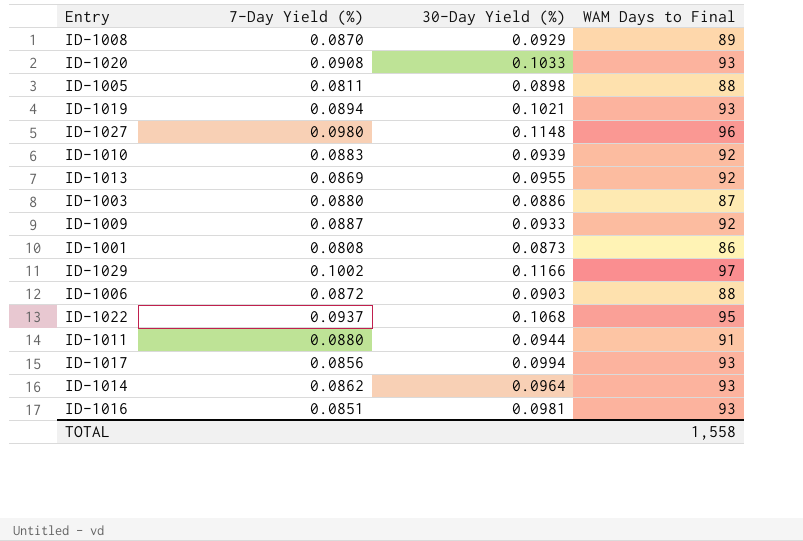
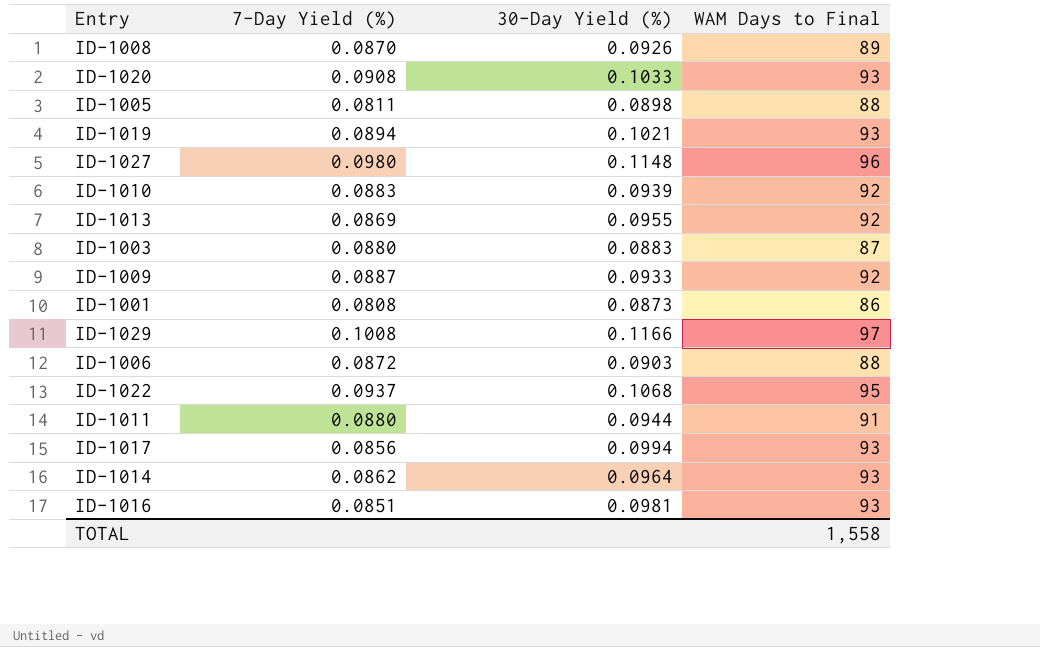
ID-1008 | 30-Day Yield (%): 0.0929 -> 0.0926
ID-1003 | 30-Day Yield (%): 0.0886 -> 0.0883
ID-1029 | 7-Day Yield (%): 0.1002 -> 0.1008

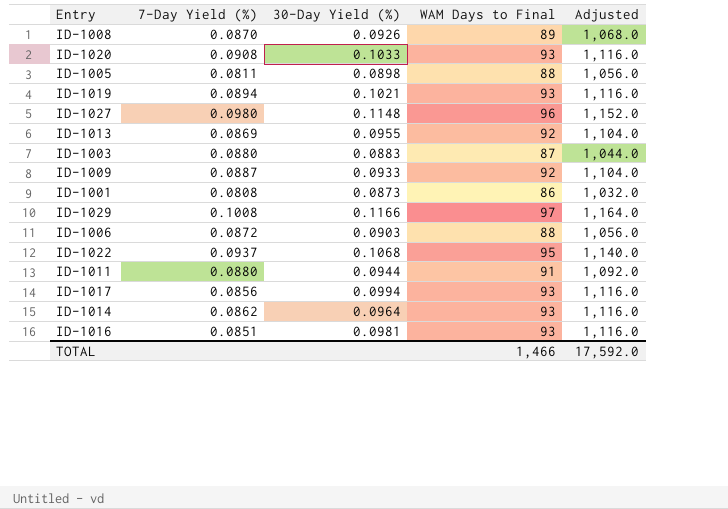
column Adjusted | formula: none -> [WAM Days to Final] * 12
row ID-1010: 0.0883 | 0.0939 | 92 -> none
TOTAL | WAM Days to Final: 1,558 -> 1,466

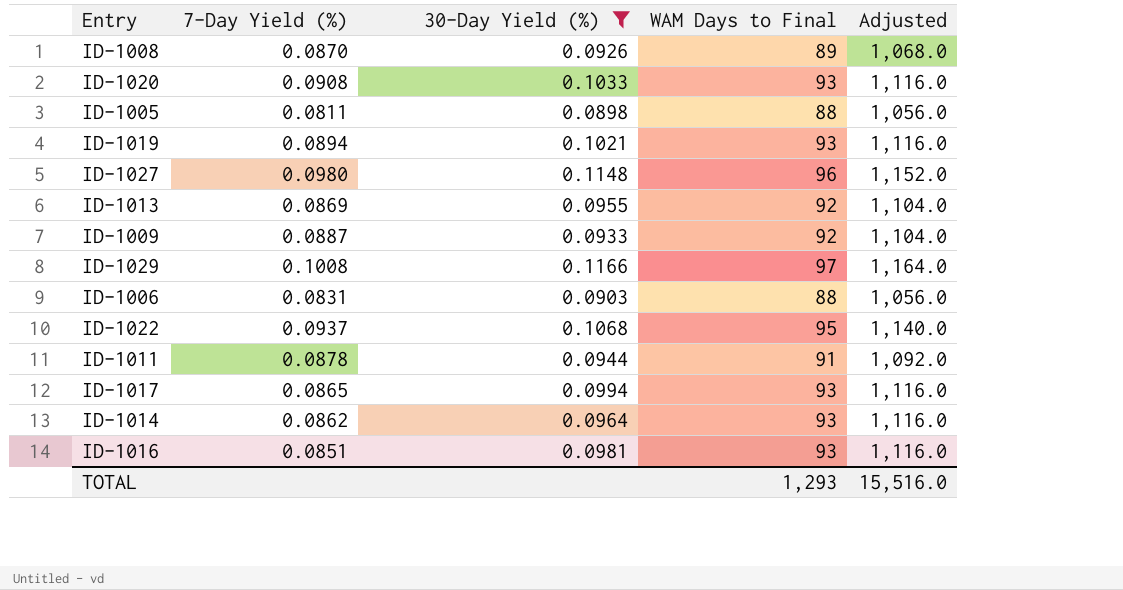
filter: none -> 30-Day Yield (%) >= 0.0898
ID-1006 | 7-Day Yield (%): 0.0872 -> 0.0831
ID-1011 | 7-Day Yield (%): 0.0880 -> 0.0878
ID-1017 | 7-Day Yield (%): 0.0856 -> 0.0865
TOTAL | WAM Days to Final: 1,466 -> 1,293
TOTAL | Adjusted: 17,592.0 -> 15,516.0

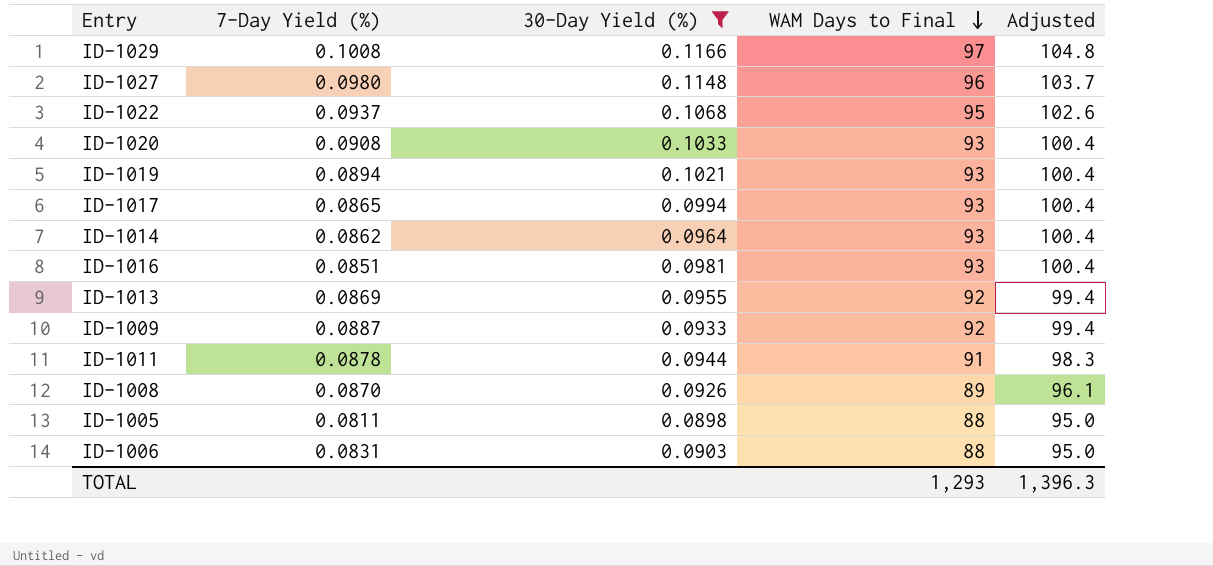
row order: none -> WAM Days to Final descending
column Adjusted | formula: [WAM Days to Final] * 12 -> [WAM Days to Final] * 1.08
TOTAL | Adjusted: 15,516.0 -> 1,396.3

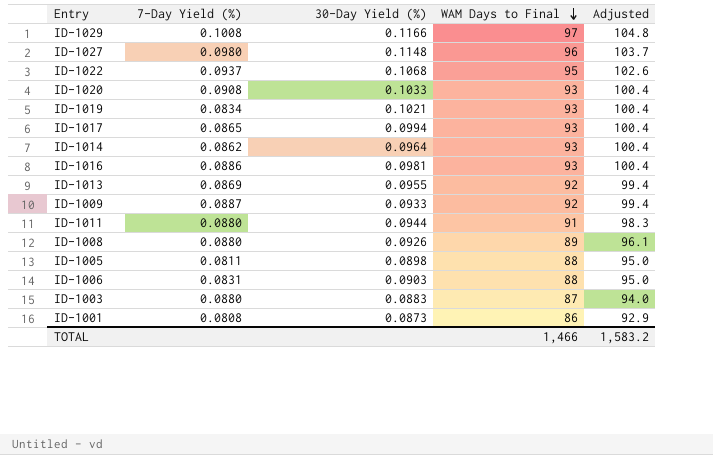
filter: 30-Day Yield (%) >= 0.0898 -> none
ID-1019 | 7-Day Yield (%): 0.0894 -> 0.0834
ID-1016 | 7-Day Yield (%): 0.0851 -> 0.0886
ID-1011 | 7-Day Yield (%): 0.0878 -> 0.0880
ID-1008 | 7-Day Yield (%): 0.0870 -> 0.0880
TOTAL | WAM Days to Final: 1,293 -> 1,466
TOTAL | Adjusted: 1,396.3 -> 1,583.2

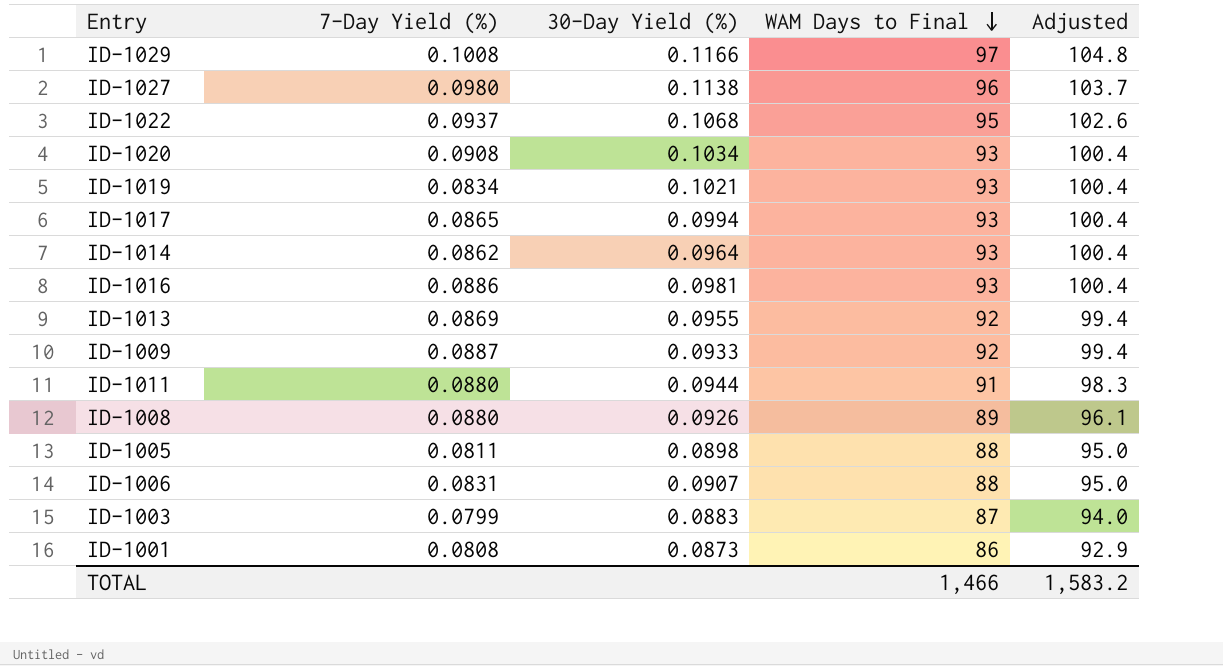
ID-1027 | 30-Day Yield (%): 0.1148 -> 0.1138
ID-1020 | 30-Day Yield (%): 0.1033 -> 0.1034
ID-1006 | 30-Day Yield (%): 0.0903 -> 0.0907
ID-1003 | 7-Day Yield (%): 0.0880 -> 0.0799

